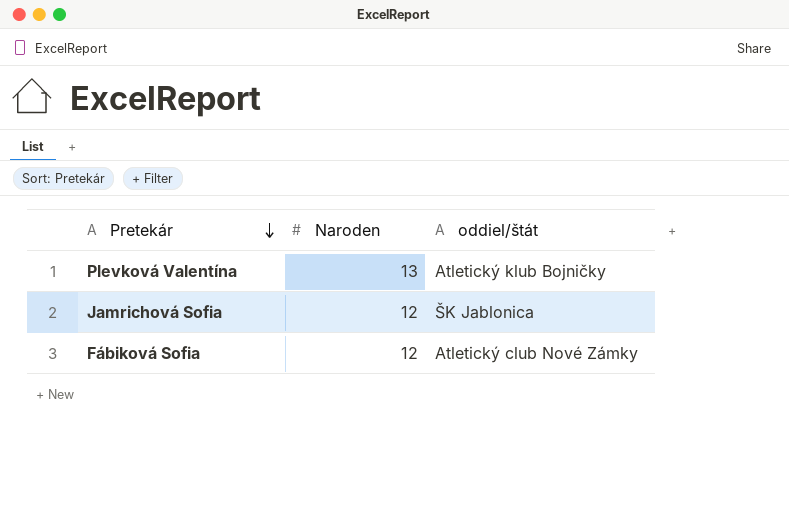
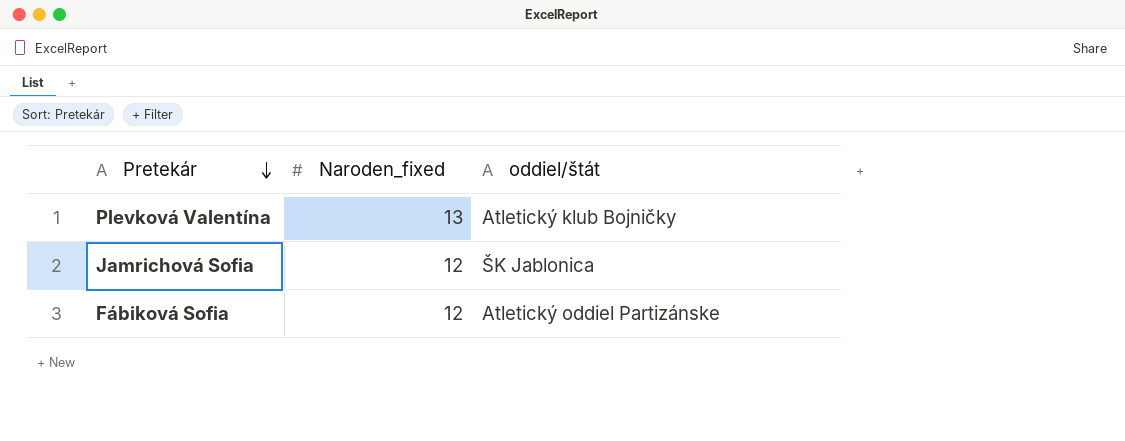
column name: Naroden -> Naroden_fixed
Fábiková Sofia | oddiel/štát: Atletický club Nové Zámky -> Atletický oddiel Partizánske

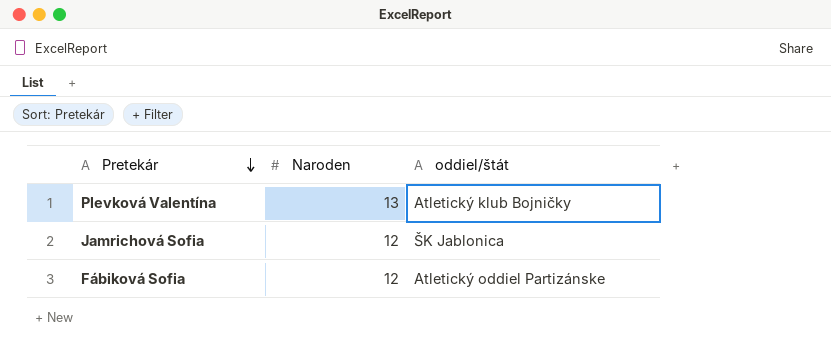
column name: Naroden_fixed -> Naroden

